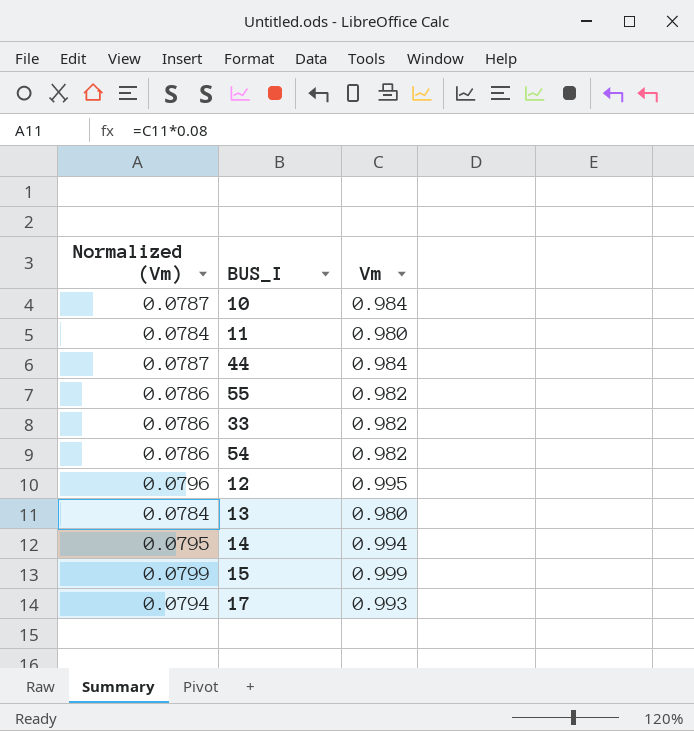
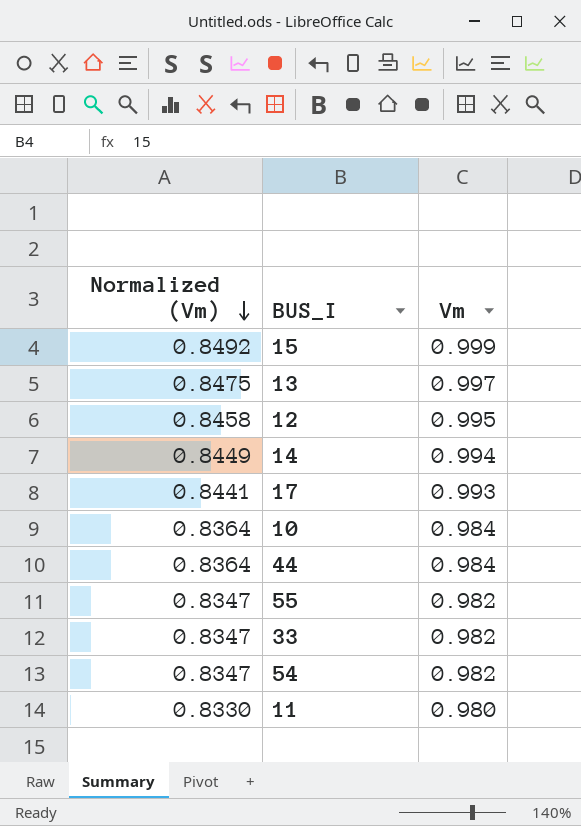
row order: none -> Normalized (Vm) descending
column Normalized (Vm) | formula: [Vm] * 0.08 -> [Vm] * 0.85
13 | Vm: 0.980 -> 0.997

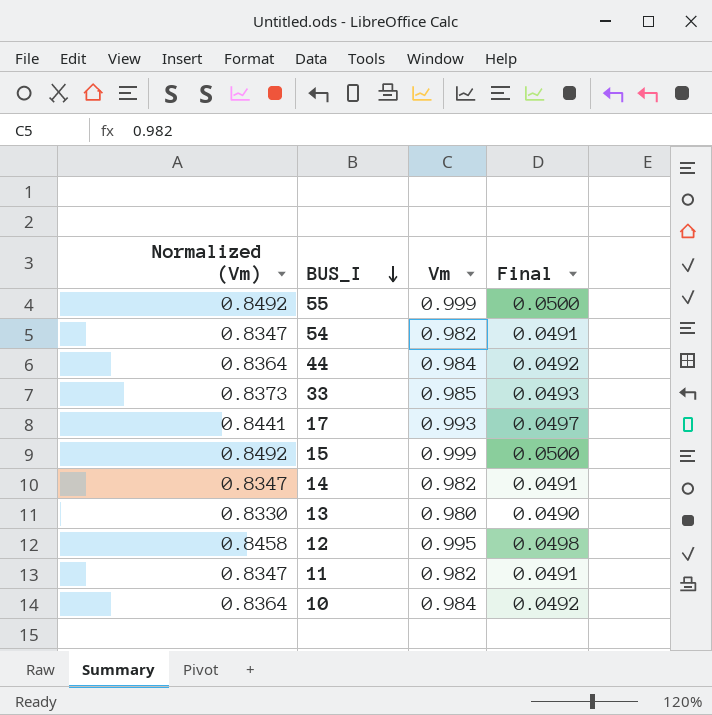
row order: Normalized (Vm) descending -> BUS_I descending
column Final | formula: none -> [Vm] * 0.05
55 | Normalized (Vm): 0.8347 -> 0.8492
55 | Vm: 0.982 -> 0.999
33 | Normalized (Vm): 0.8347 -> 0.8373
33 | Vm: 0.982 -> 0.985
14 | Normalized (Vm): 0.8449 -> 0.8347
14 | Vm: 0.994 -> 0.982
13 | Normalized (Vm): 0.8475 -> 0.8330
13 | Vm: 0.997 -> 0.980
11 | Normalized (Vm): 0.8330 -> 0.8347
11 | Vm: 0.980 -> 0.982

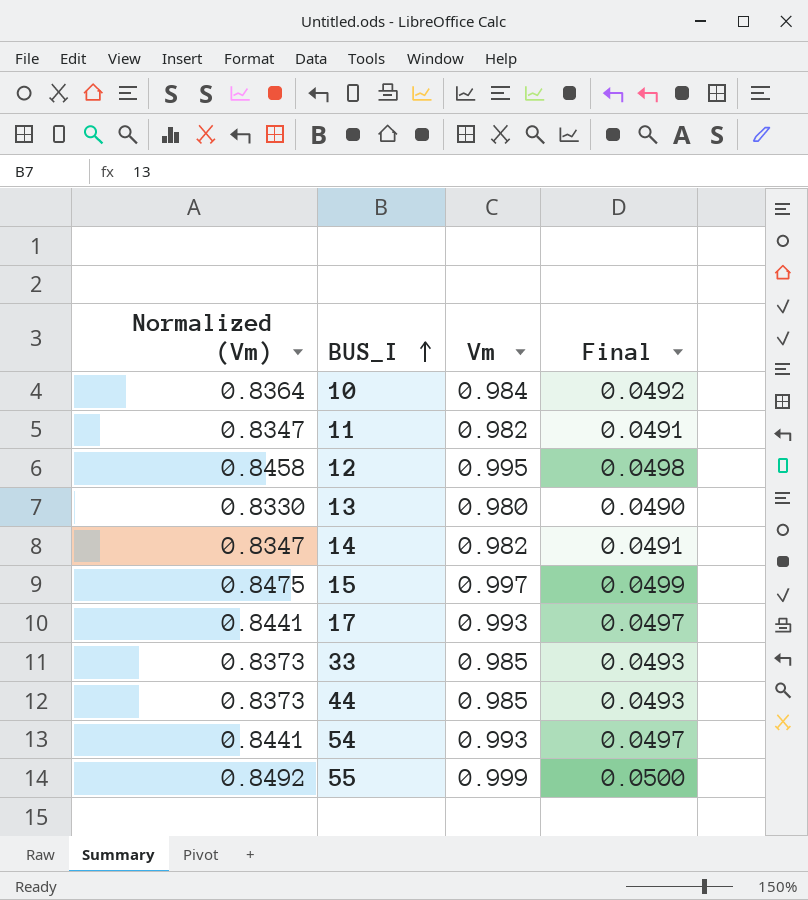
row order: BUS_I descending -> BUS_I ascending
15 | Normalized (Vm): 0.8492 -> 0.8475
15 | Vm: 0.999 -> 0.997
15 | Final: 0.0500 -> 0.0499
44 | Normalized (Vm): 0.8364 -> 0.8373
44 | Vm: 0.984 -> 0.985
44 | Final: 0.0492 -> 0.0493
54 | Normalized (Vm): 0.8347 -> 0.8441
54 | Vm: 0.982 -> 0.993
54 | Final: 0.0491 -> 0.0497

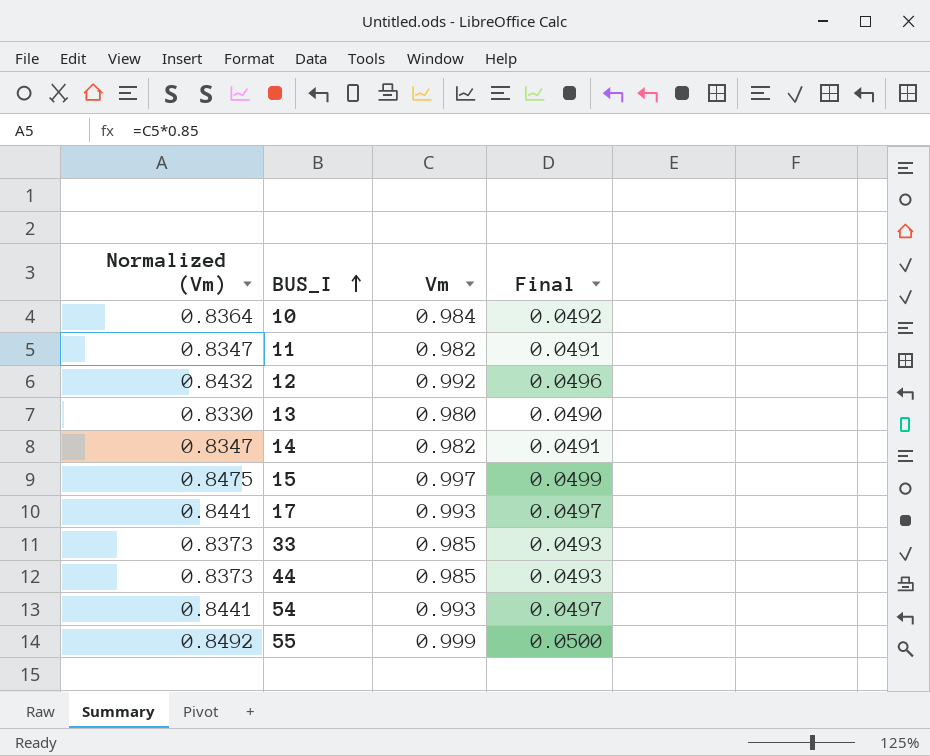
12 | Normalized (Vm): 0.8458 -> 0.8432
12 | Vm: 0.995 -> 0.992
12 | Final: 0.0498 -> 0.0496

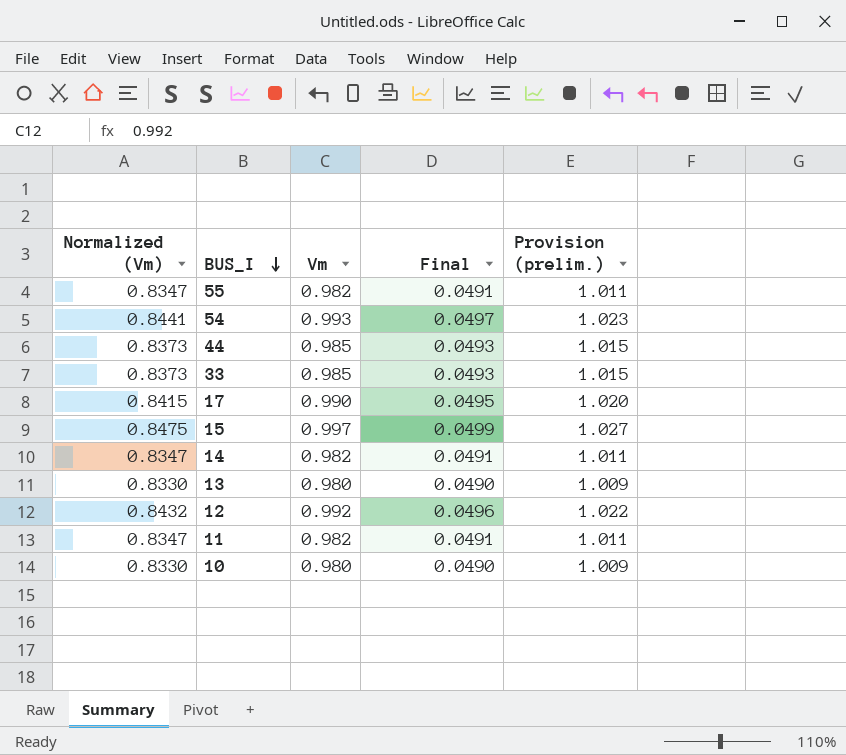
row order: BUS_I ascending -> BUS_I descending
column Provision (prelim.) | formula: none -> [Vm] * 1.03
55 | Normalized (Vm): 0.8492 -> 0.8347
55 | Vm: 0.999 -> 0.982
55 | Final: 0.0500 -> 0.0491
17 | Normalized (Vm): 0.8441 -> 0.8415
17 | Vm: 0.993 -> 0.990
17 | Final: 0.0497 -> 0.0495
10 | Normalized (Vm): 0.8364 -> 0.8330
10 | Vm: 0.984 -> 0.980
10 | Final: 0.0492 -> 0.0490

